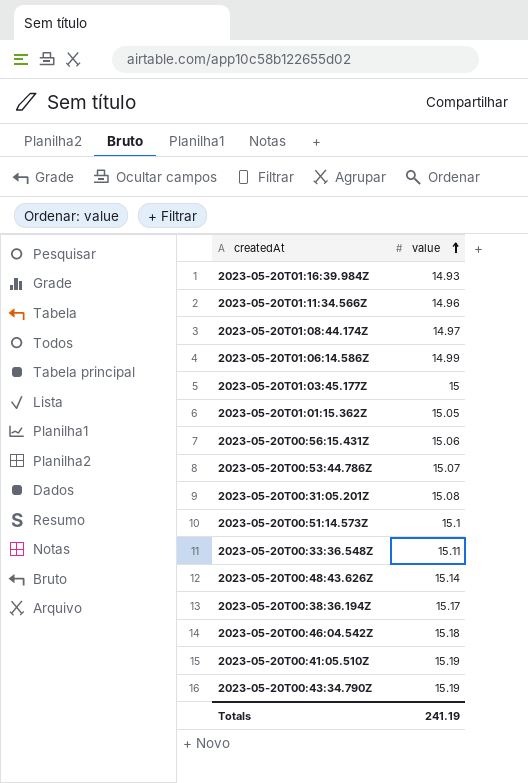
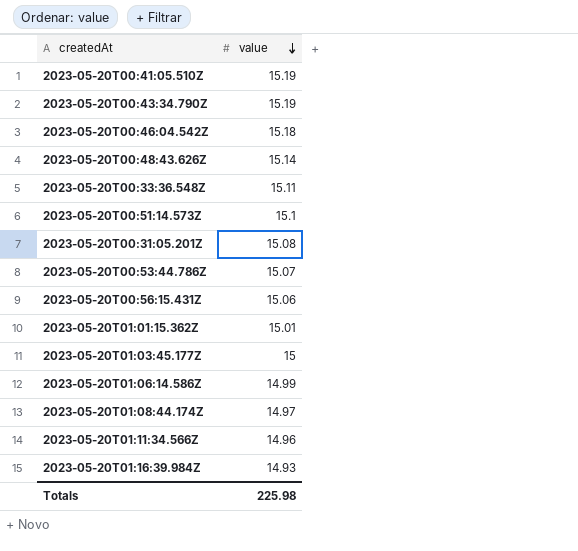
row order: value ascending -> value descending
row 2023-05-20T00:38:36.194Z: 15.17 -> none
2023-05-20T01:01:15.362Z | value: 15.05 -> 15.01
Totals | value: 241.19 -> 225.98

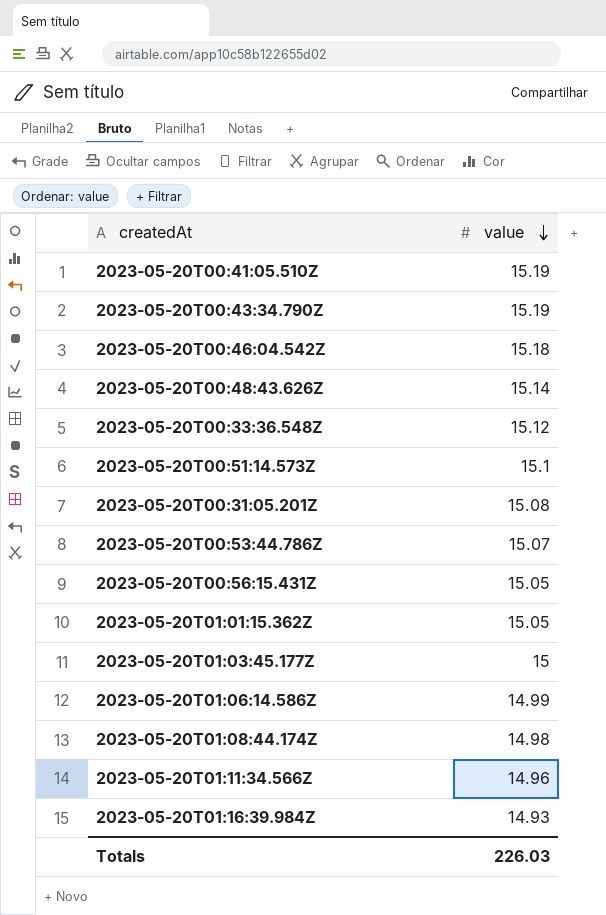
2023-05-20T00:33:36.548Z | value: 15.11 -> 15.12
2023-05-20T00:56:15.431Z | value: 15.06 -> 15.05
2023-05-20T01:01:15.362Z | value: 15.01 -> 15.05
2023-05-20T01:08:44.174Z | value: 14.97 -> 14.98
Totals | value: 225.98 -> 226.03

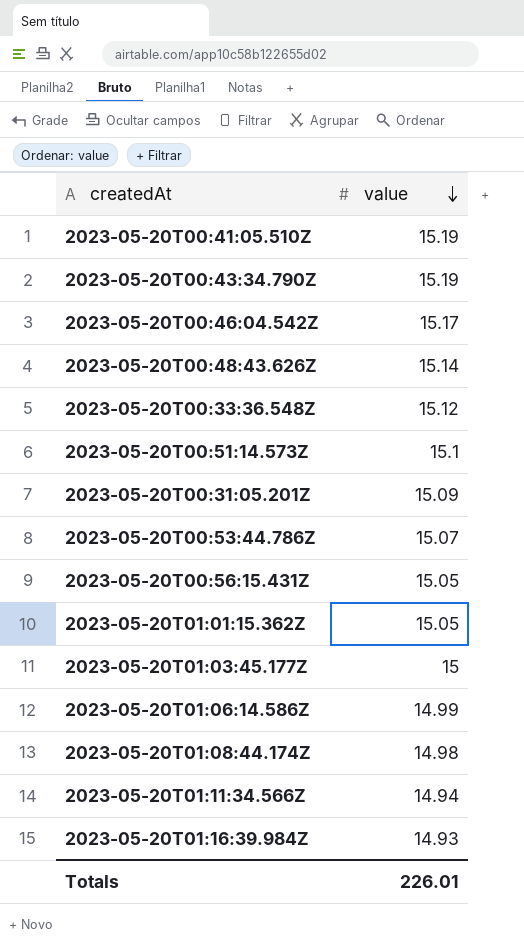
2023-05-20T00:46:04.542Z | value: 15.18 -> 15.17
2023-05-20T00:31:05.201Z | value: 15.08 -> 15.09
2023-05-20T01:11:34.566Z | value: 14.96 -> 14.94
Totals | value: 226.03 -> 226.01

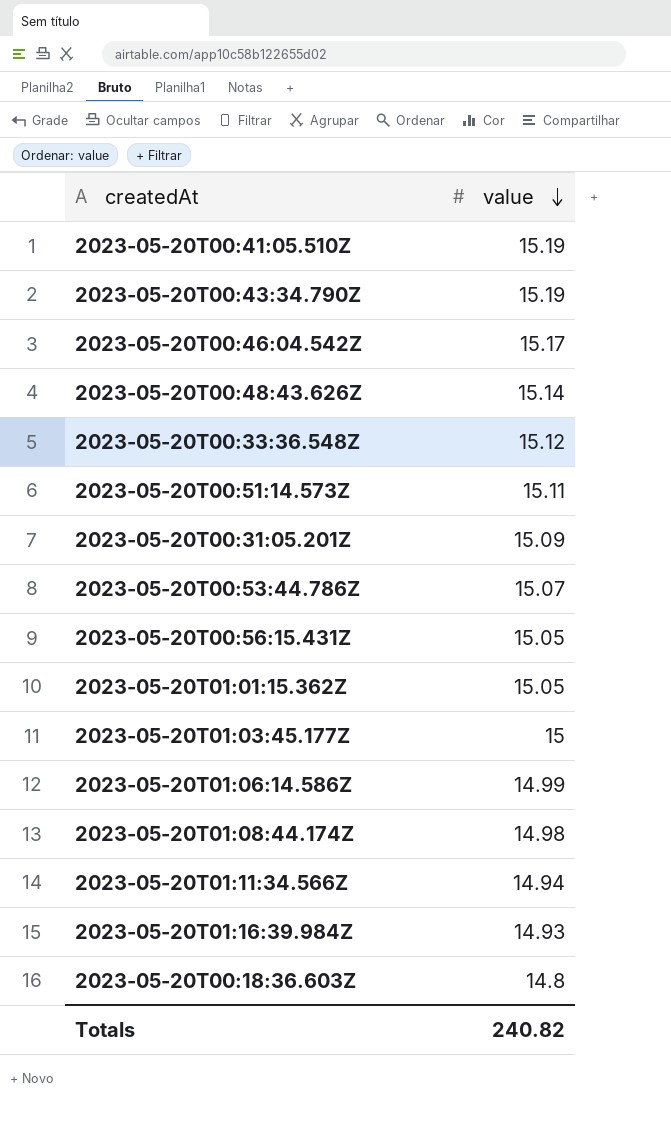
2023-05-20T00:51:14.573Z | value: 15.1 -> 15.11
row 2023-05-20T00:18:36.603Z: none -> 14.8
Totals | value: 226.01 -> 240.82

